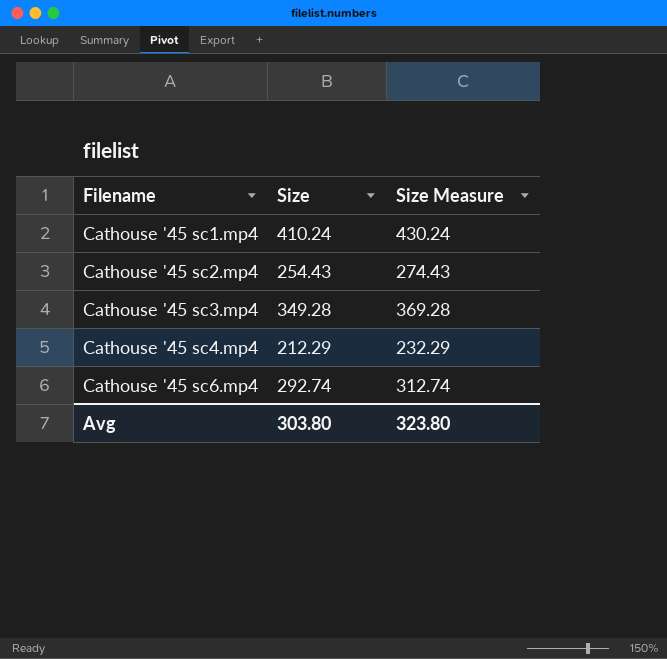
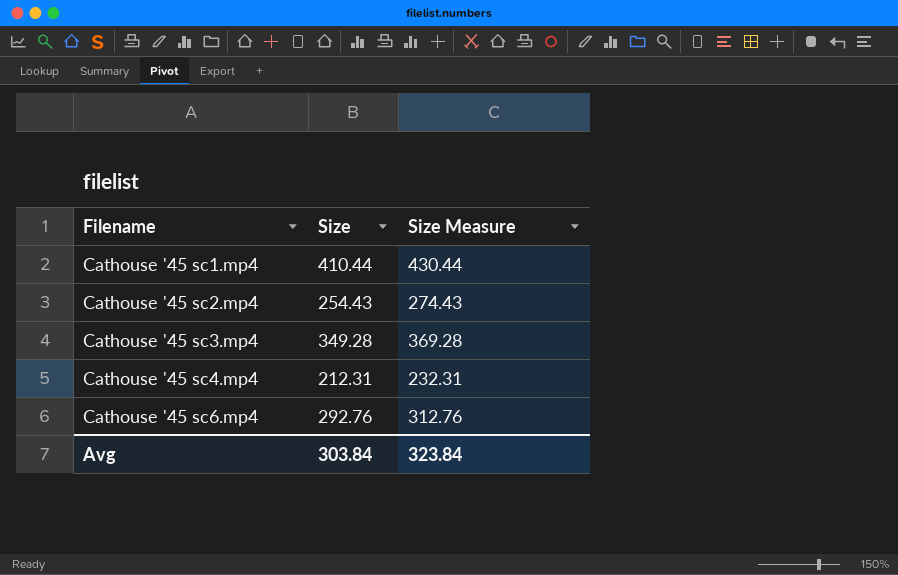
Cathouse '45 sc1.mp4 | Size: 410.24 -> 410.44
Cathouse '45 sc1.mp4 | Size Measure: 430.24 -> 430.44
Cathouse '45 sc4.mp4 | Size: 212.29 -> 212.31
Cathouse '45 sc4.mp4 | Size Measure: 232.29 -> 232.31
Cathouse '45 sc6.mp4 | Size: 292.74 -> 292.76
Cathouse '45 sc6.mp4 | Size Measure: 312.74 -> 312.76
Avg | Size: 303.80 -> 303.84
Avg | Size Measure: 323.80 -> 323.84

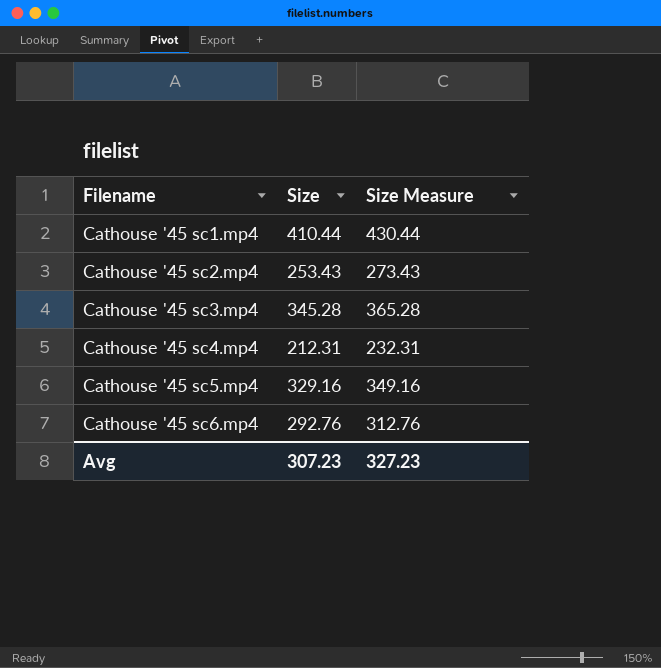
Cathouse '45 sc2.mp4 | Size: 254.43 -> 253.43
Cathouse '45 sc2.mp4 | Size Measure: 274.43 -> 273.43
Cathouse '45 sc3.mp4 | Size: 349.28 -> 345.28
Cathouse '45 sc3.mp4 | Size Measure: 369.28 -> 365.28
row Cathouse '45 sc5.mp4: none -> 329.16 | 349.16
Avg | Size: 303.84 -> 307.23
Avg | Size Measure: 323.84 -> 327.23

